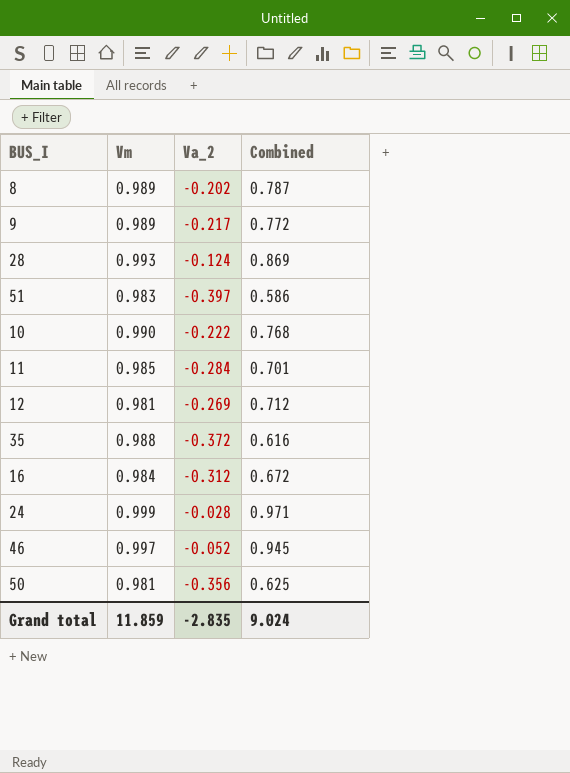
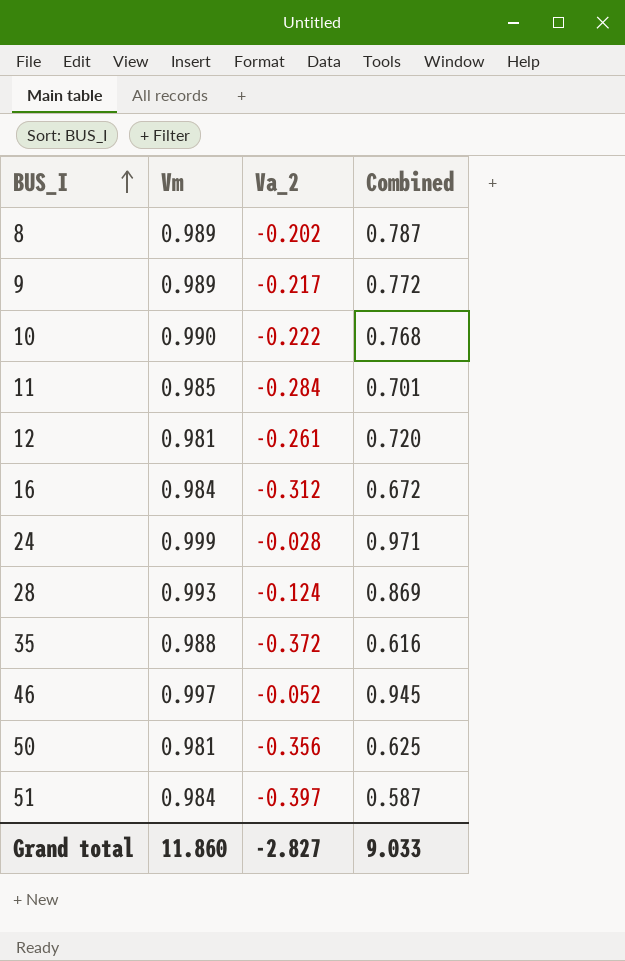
row order: none -> BUS_I ascending
12 | Va_2: -0.269 -> -0.261
12 | Combined: 0.712 -> 0.720
51 | Vm: 0.983 -> 0.984
51 | Combined: 0.586 -> 0.587
Grand total | Vm: 11.859 -> 11.860
Grand total | Va_2: -2.835 -> -2.827
Grand total | Combined: 9.024 -> 9.033

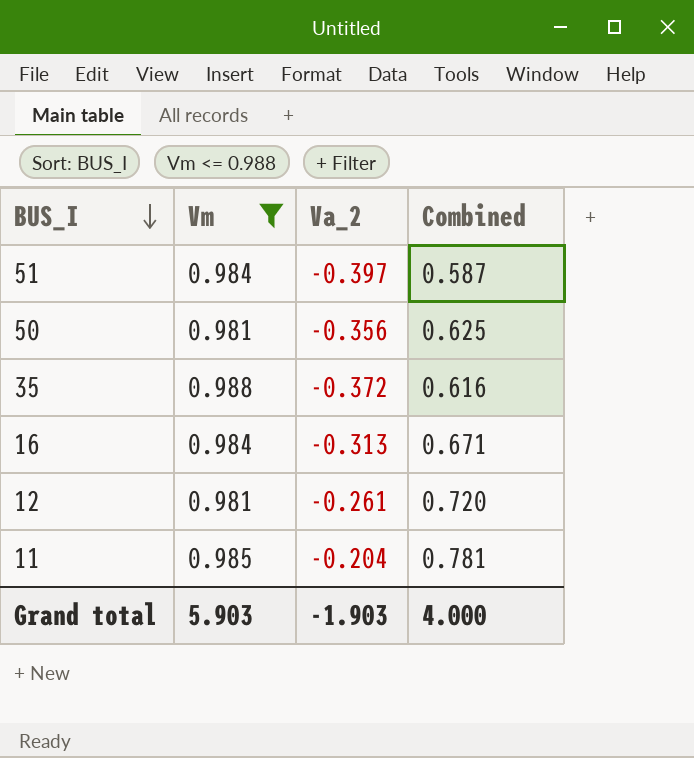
filter: none -> Vm <= 0.988
row order: BUS_I ascending -> BUS_I descending
16 | Va_2: -0.312 -> -0.313
16 | Combined: 0.672 -> 0.671
11 | Va_2: -0.284 -> -0.204
11 | Combined: 0.701 -> 0.781
Grand total | Vm: 11.860 -> 5.903
Grand total | Va_2: -2.827 -> -1.903
Grand total | Combined: 9.033 -> 4.000

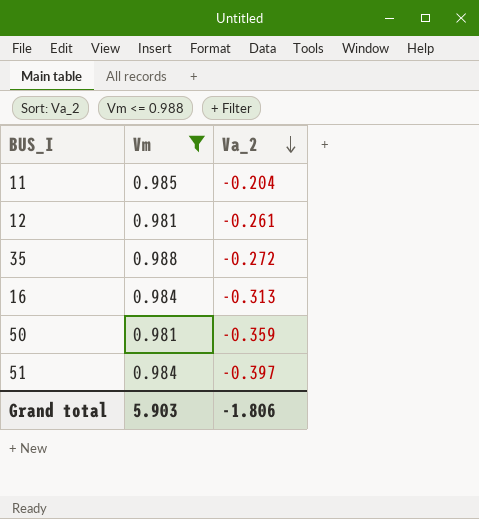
row order: BUS_I descending -> Va_2 descending
column Combined | formula: [Vm] + [Va_2] -> none
35 | Va_2: -0.372 -> -0.272
50 | Va_2: -0.356 -> -0.359
Grand total | Va_2: -1.903 -> -1.806

